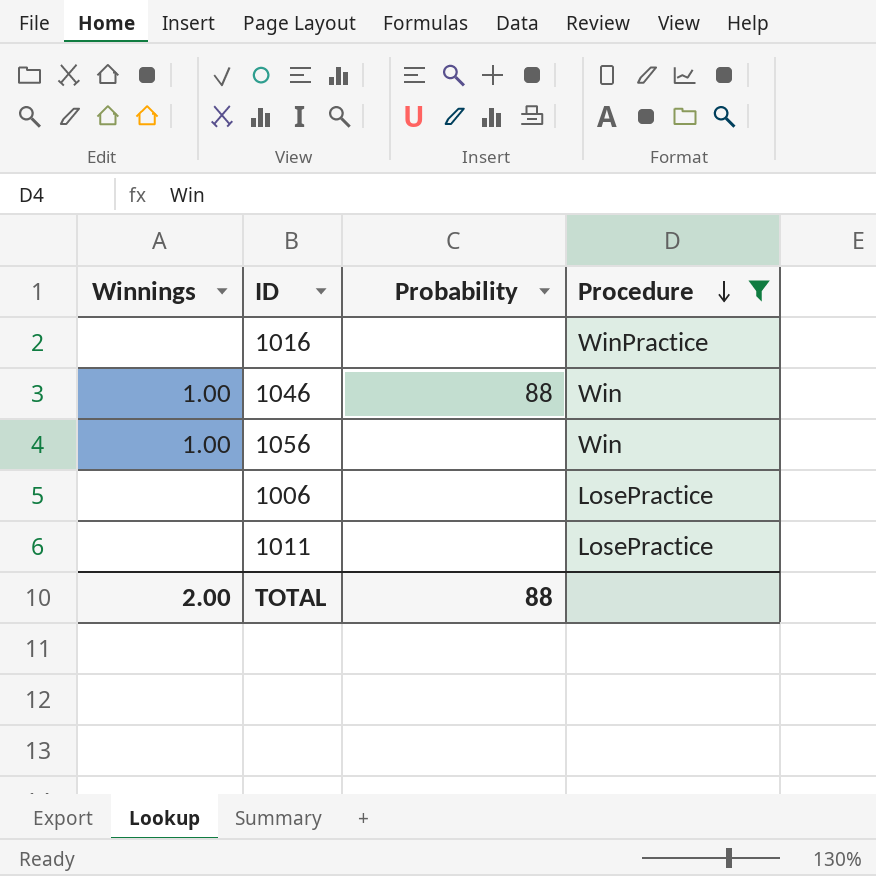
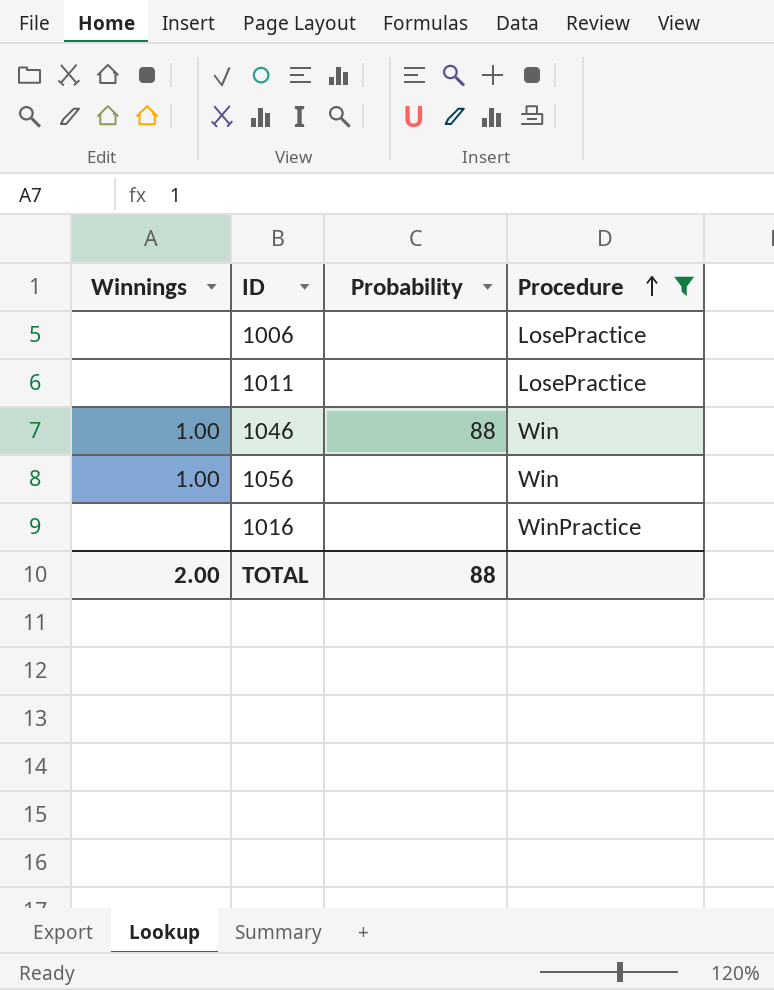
row order: Procedure descending -> Procedure ascending

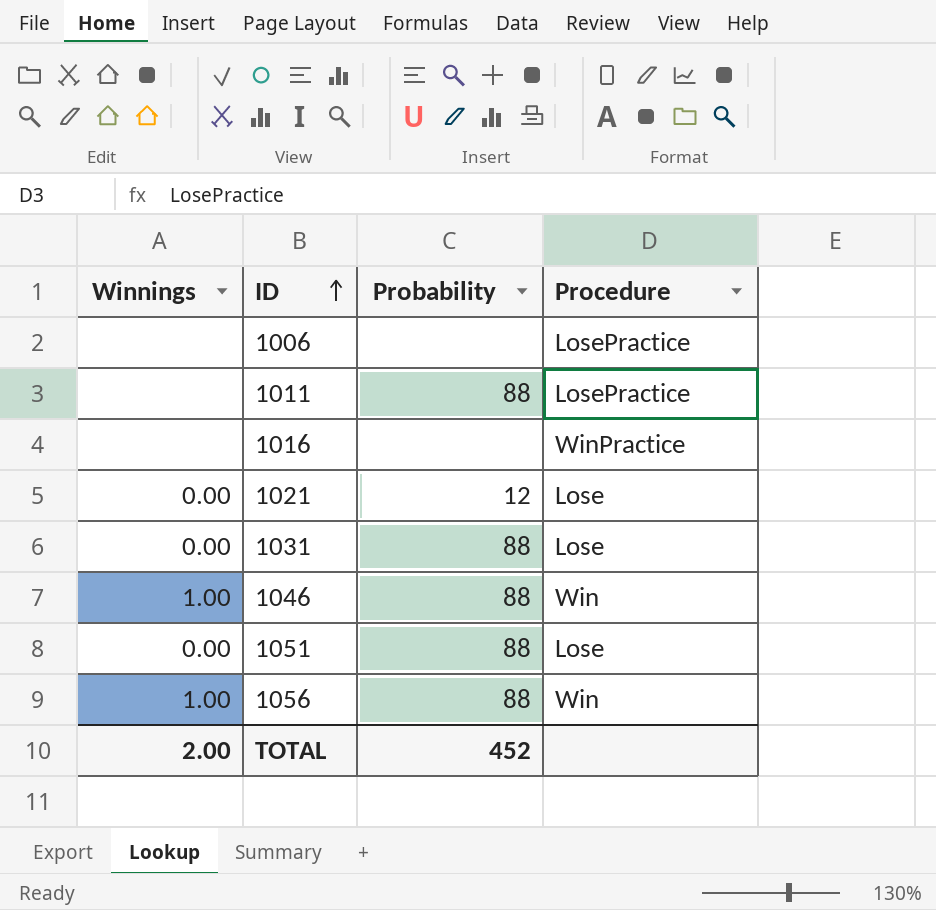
filter: Procedure != Lose -> none
row order: Procedure ascending -> ID ascending
1011 | Probability: none -> 88
1056 | Probability: none -> 88
TOTAL | Probability: 88 -> 452

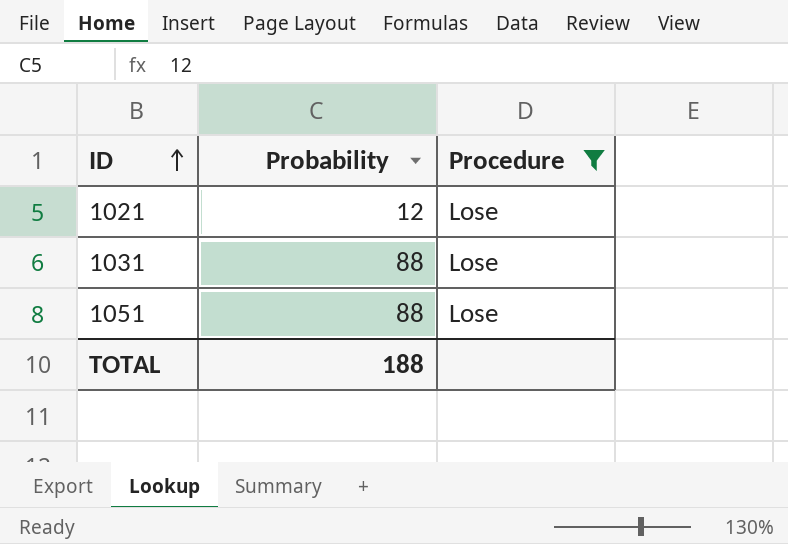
filter: none -> Procedure = Lose
column Winnings | position: 1 -> none
TOTAL | Probability: 452 -> 188

